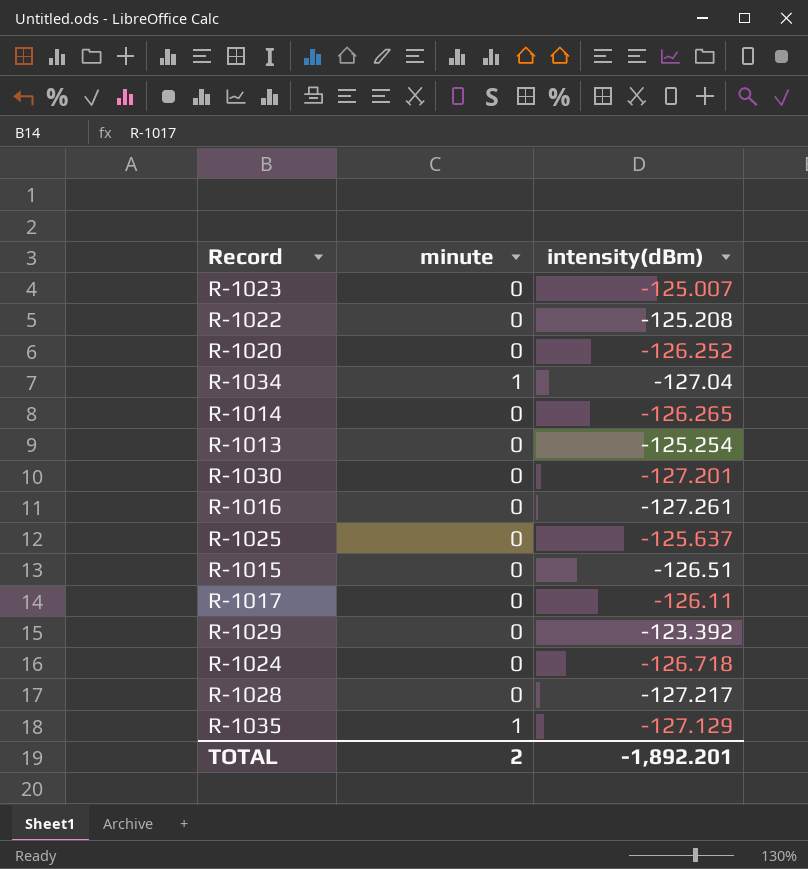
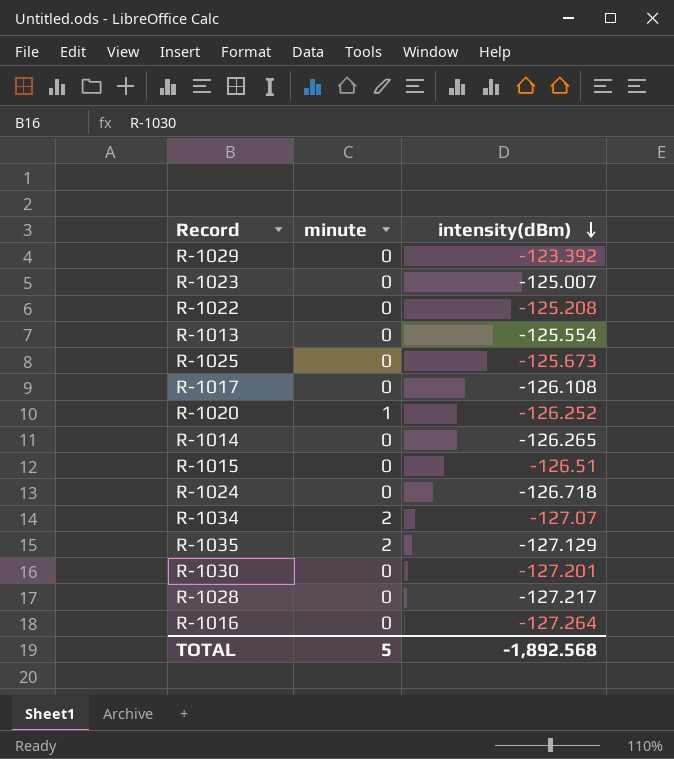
row order: none -> intensity(dBm) descending
R-1013 | intensity(dBm): -125.254 -> -125.554
R-1025 | intensity(dBm): -125.637 -> -125.673
R-1017 | intensity(dBm): -126.11 -> -126.108
R-1020 | minute: 0 -> 1
R-1034 | minute: 1 -> 2
R-1034 | intensity(dBm): -127.04 -> -127.07
R-1035 | minute: 1 -> 2
R-1016 | intensity(dBm): -127.261 -> -127.264
TOTAL | minute: 2 -> 5
TOTAL | intensity(dBm): -1,892.201 -> -1,892.568

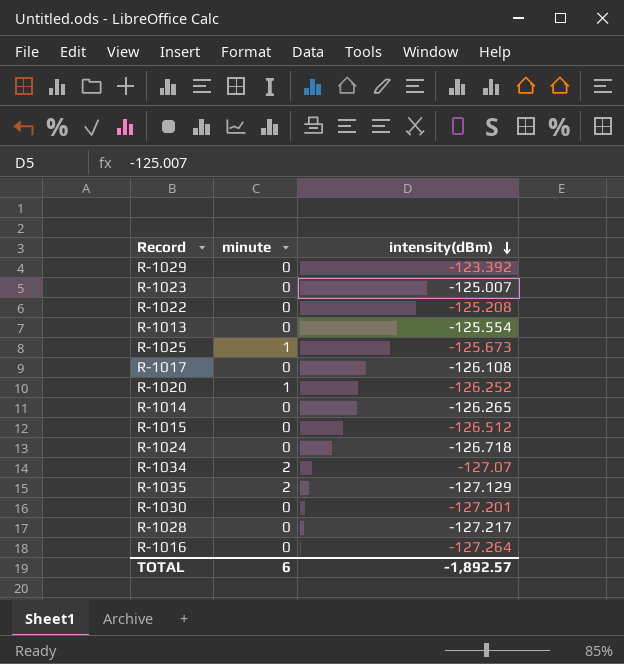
R-1025 | minute: 0 -> 1
R-1015 | intensity(dBm): -126.51 -> -126.512
TOTAL | minute: 5 -> 6
TOTAL | intensity(dBm): -1,892.568 -> -1,892.57

